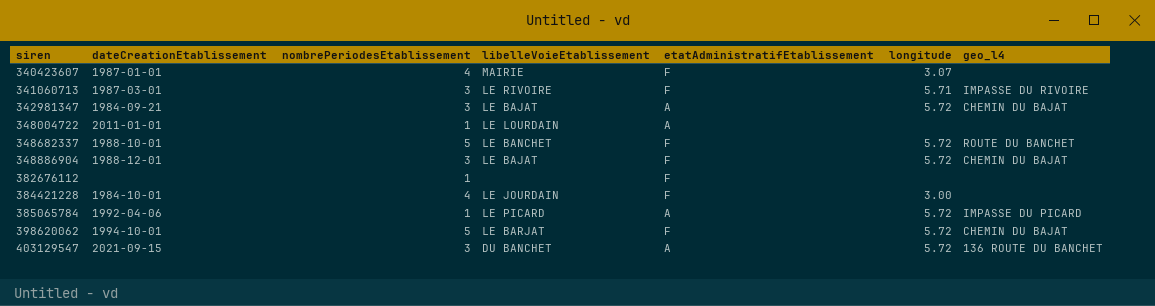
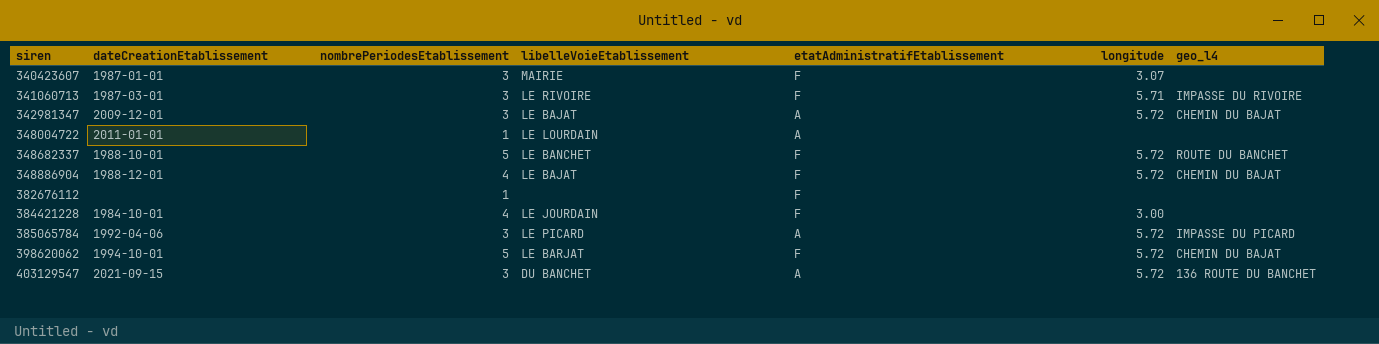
340423607 | nombrePeriodesEtablissement: 4 -> 3
342981347 | dateCreationEtablissement: 1984-09-21 -> 2009-12-01
348886904 | nombrePeriodesEtablissement: 3 -> 4
385065784 | nombrePeriodesEtablissement: 1 -> 3

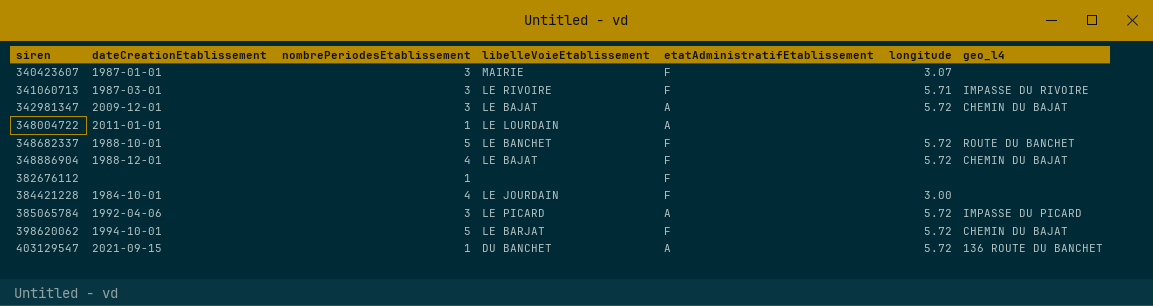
403129547 | nombrePeriodesEtablissement: 3 -> 1

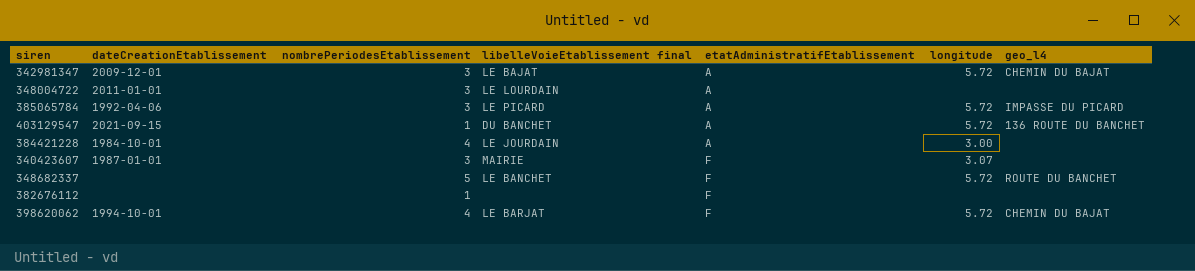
row order: siren ascending -> etatAdministratifEtablissement ascending
column name: libelleVoieEtablissement -> libelleVoieEtablissement final
row 341060713: 1987-03-01 | 3 | LE RIVOIRE | F | 5.71 | IMPASSE DU RIVOIRE -> none
row 348886904: 1988-12-01 | 4 | LE BAJAT | F | 5.72 | CHEMIN DU BAJAT -> none
348004722 | nombrePeriodesEtablissement: 1 -> 3
384421228 | etatAdministratifEtablissement: F -> A
348682337 | dateCreationEtablissement: 1988-10-01 -> none
398620062 | nombrePeriodesEtablissement: 5 -> 4

